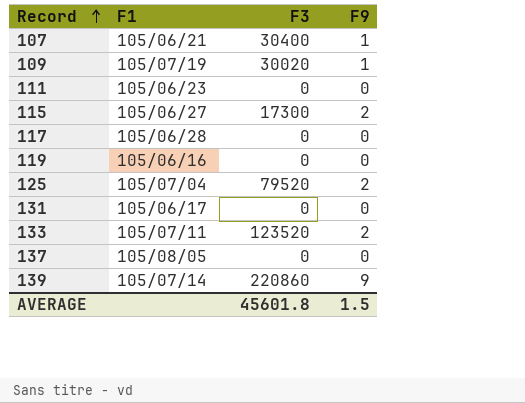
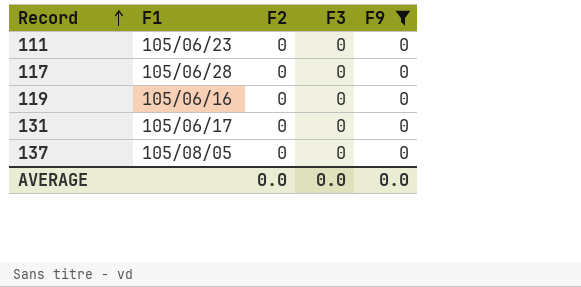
filter: none -> F9 = 0
column F2 | position: none -> 3
AVERAGE | F3: 45601.8 -> 0.0
AVERAGE | F9: 1.5 -> 0.0

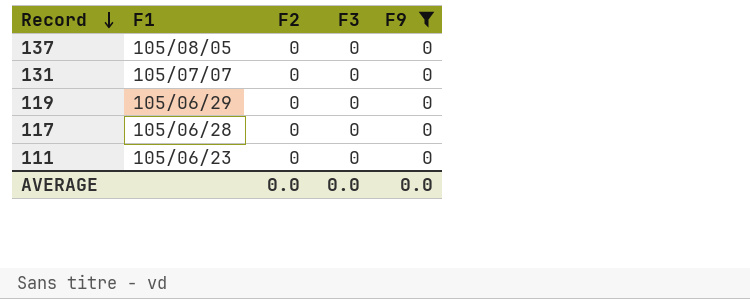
row order: Record ascending -> Record descending
131 | F1: 105/06/17 -> 105/07/07
119 | F1: 105/06/16 -> 105/06/29

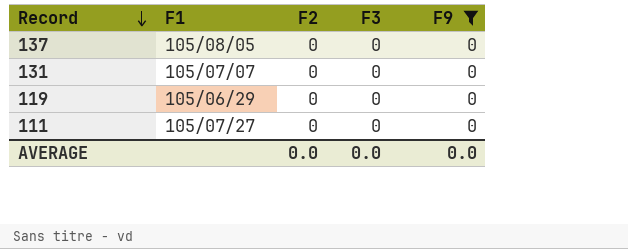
row 117: 105/06/28 | 0 | 0 | 0 -> none
111 | F1: 105/06/23 -> 105/07/27

